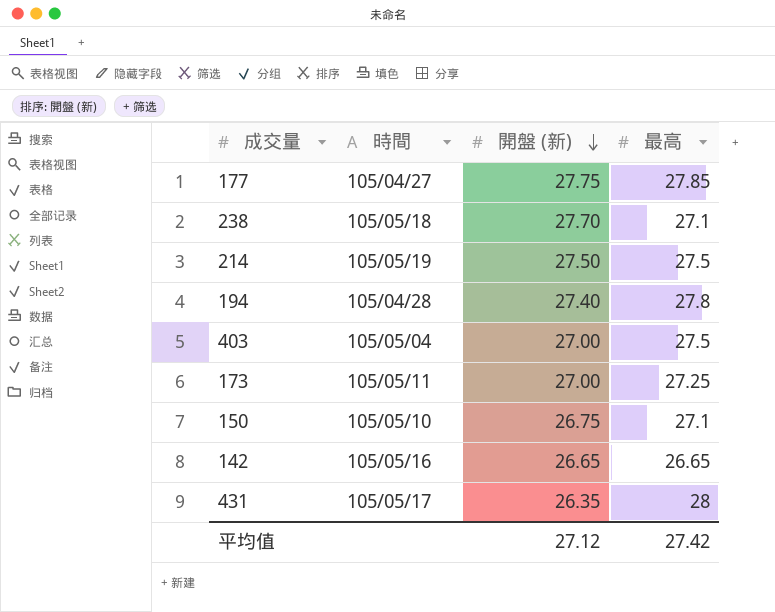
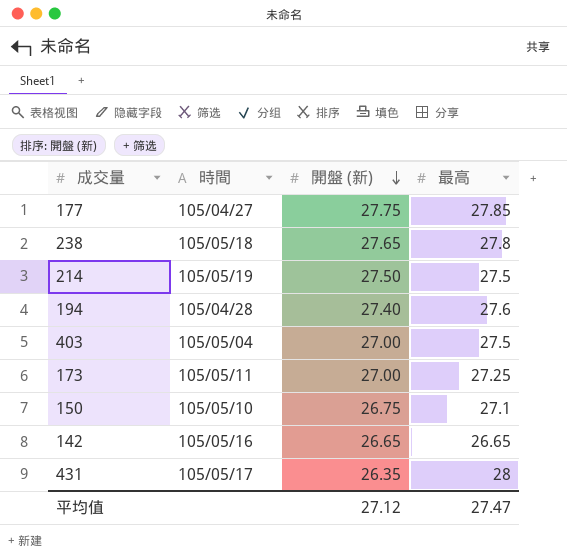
238 | 開盤 (新): 27.70 -> 27.65
238 | 最高: 27.1 -> 27.8
194 | 最高: 27.8 -> 27.6
平均值 | 最高: 27.42 -> 27.47

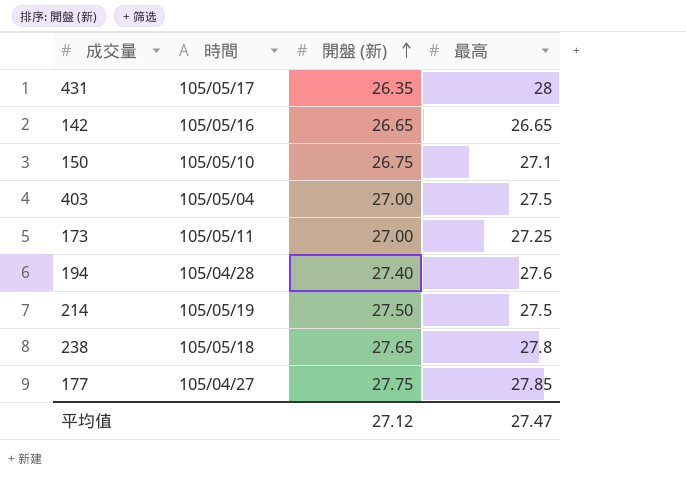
row order: 開盤 (新) descending -> 開盤 (新) ascending

